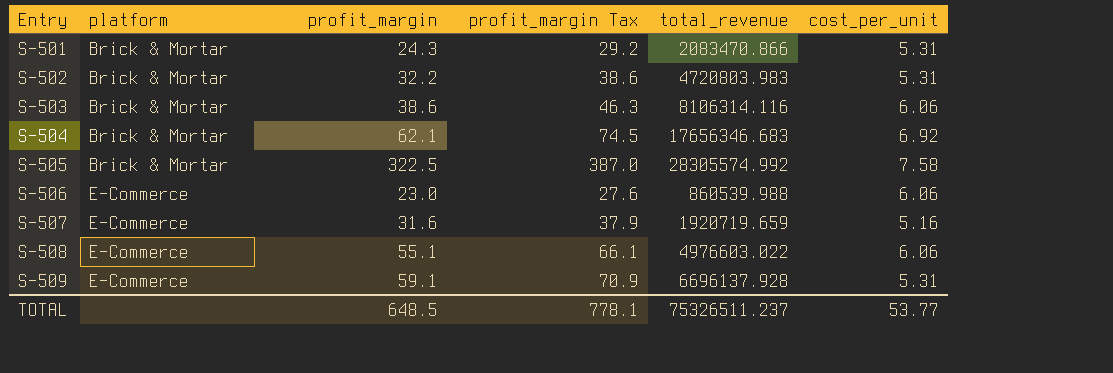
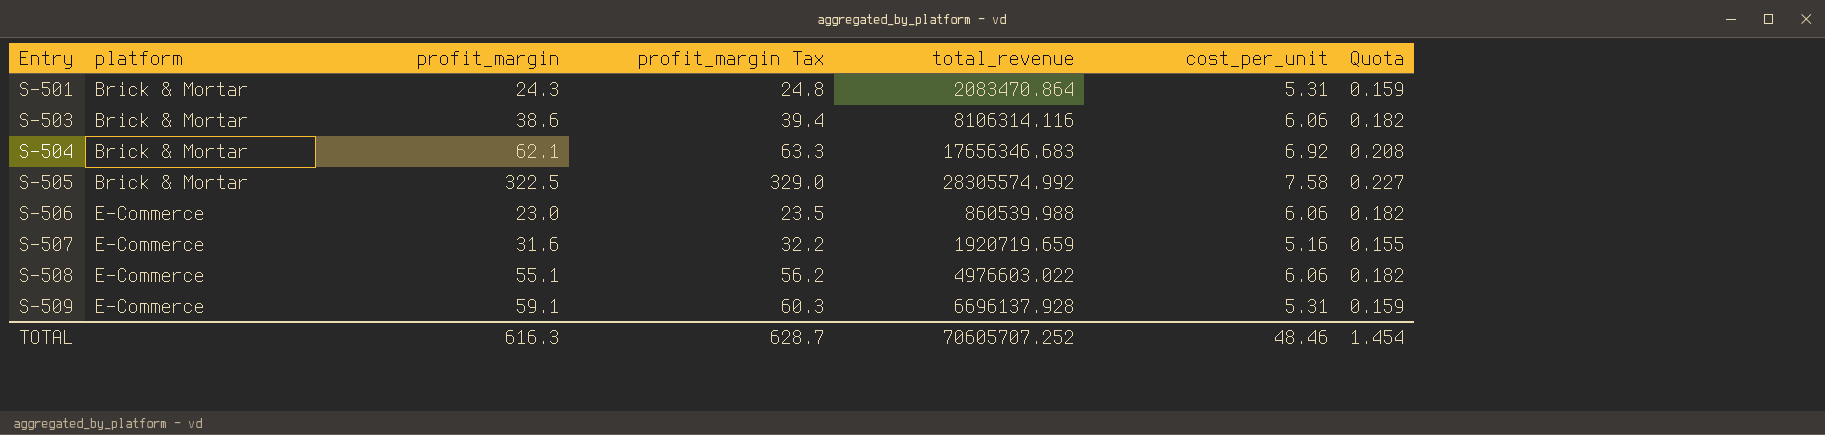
column profit_margin Tax | formula: [profit_margin] * 1.2 -> [profit_margin] * 1.02
column Quota | formula: none -> [cost_per_unit] * 0.03
row S-502: Brick & Mortar | 32.2 | 38.6 | 4720803.983 | 5.31 -> none
S-501 | total_revenue: 2083470.866 -> 2083470.864
TOTAL | profit_margin: 648.5 -> 616.3
TOTAL | profit_margin Tax: 778.1 -> 628.7
TOTAL | total_revenue: 75326511.237 -> 70605707.252
TOTAL | cost_per_unit: 53.77 -> 48.46

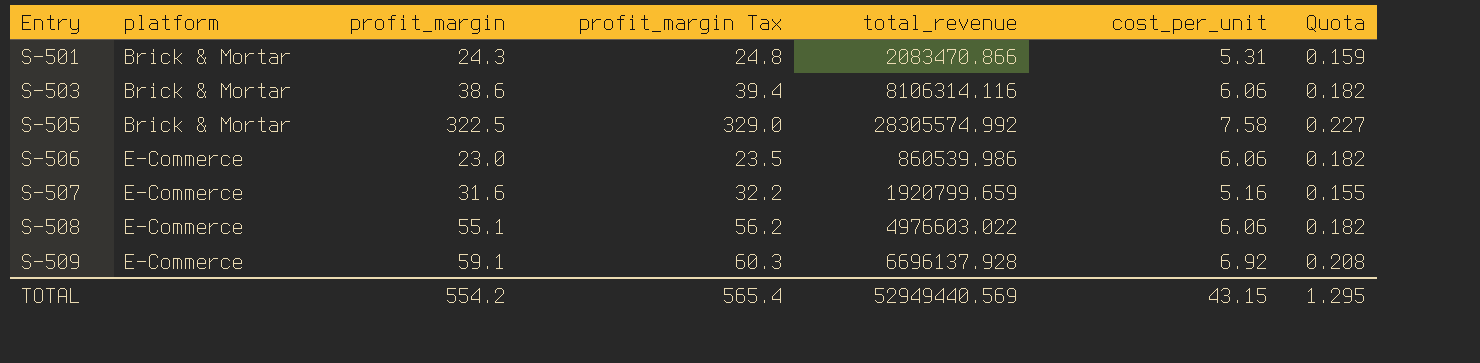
row S-504: Brick & Mortar | 62.1 | 63.3 | 17656346.683 | 6.92 | 0.208 -> none
S-501 | total_revenue: 2083470.864 -> 2083470.866
S-506 | total_revenue: 860539.988 -> 860539.986
S-507 | total_revenue: 1920719.659 -> 1920799.659
S-509 | cost_per_unit: 5.31 -> 6.92
S-509 | Quota: 0.159 -> 0.208
TOTAL | profit_margin: 616.3 -> 554.2
TOTAL | profit_margin Tax: 628.7 -> 565.4
TOTAL | total_revenue: 70605707.252 -> 52949440.569
TOTAL | cost_per_unit: 48.46 -> 43.15
TOTAL | Quota: 1.454 -> 1.295

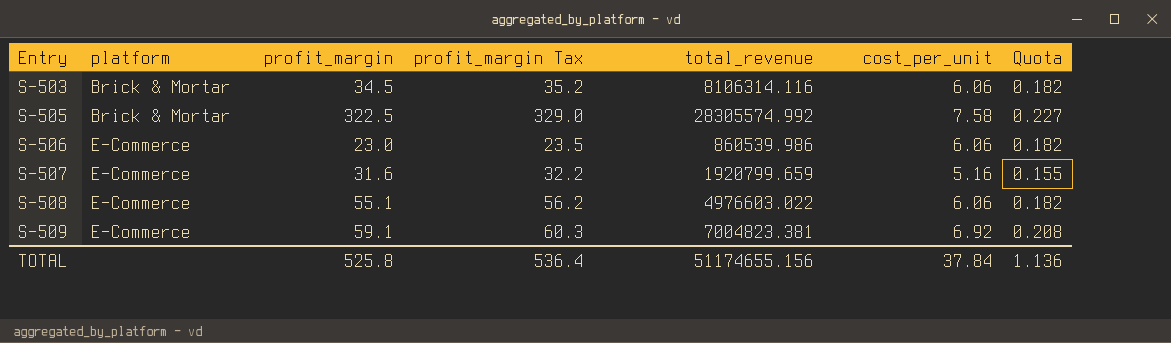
row S-501: Brick & Mortar | 24.3 | 24.8 | 2083470.866 | 5.31 | 0.159 -> none
S-503 | profit_margin: 38.6 -> 34.5
S-503 | profit_margin Tax: 39.4 -> 35.2
S-509 | total_revenue: 6696137.928 -> 7004823.381
TOTAL | profit_margin: 554.2 -> 525.8
TOTAL | profit_margin Tax: 565.4 -> 536.4
TOTAL | total_revenue: 52949440.569 -> 51174655.156
TOTAL | cost_per_unit: 43.15 -> 37.84
TOTAL | Quota: 1.295 -> 1.136

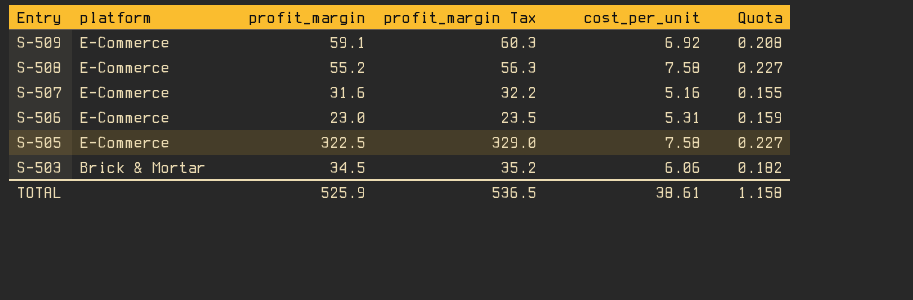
row order: Entry ascending -> Entry descending
column total_revenue | position: 5 -> none
S-508 | profit_margin: 55.1 -> 55.2
S-508 | profit_margin Tax: 56.2 -> 56.3
S-508 | cost_per_unit: 6.06 -> 7.58
S-508 | Quota: 0.182 -> 0.227
S-506 | cost_per_unit: 6.06 -> 5.31
S-506 | Quota: 0.182 -> 0.159
S-505 | platform: Brick & Mortar -> E-Commerce
TOTAL | profit_margin: 525.8 -> 525.9
TOTAL | profit_margin Tax: 536.4 -> 536.5
TOTAL | cost_per_unit: 37.84 -> 38.61
TOTAL | Quota: 1.136 -> 1.158

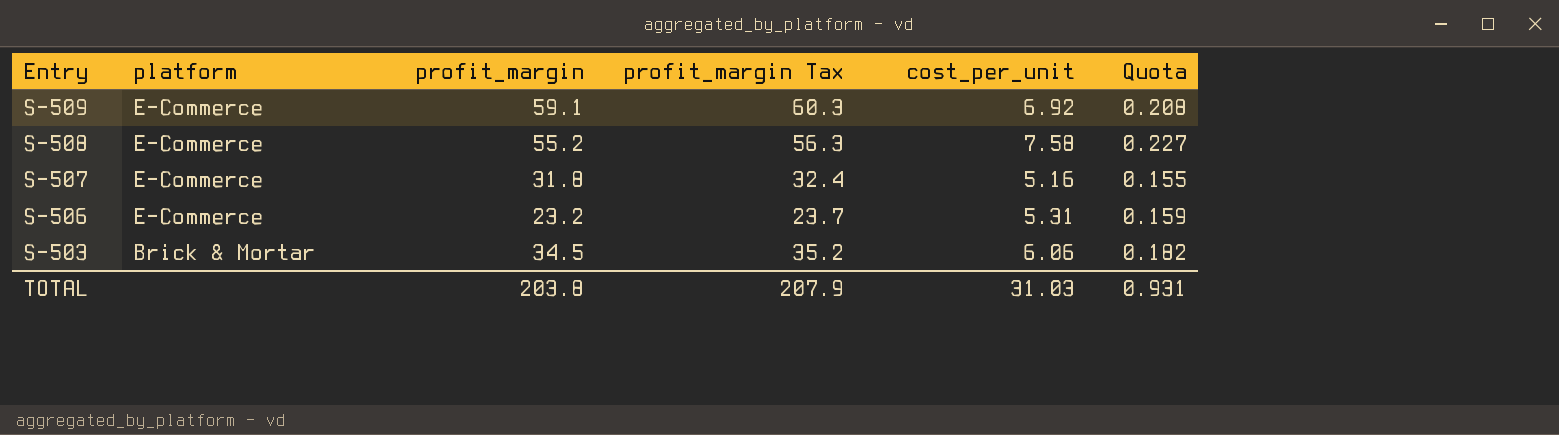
row S-505: E-Commerce | 322.5 | 329.0 | 7.58 | 0.227 -> none
S-507 | profit_margin: 31.6 -> 31.8
S-507 | profit_margin Tax: 32.2 -> 32.4
S-506 | profit_margin: 23.0 -> 23.2
S-506 | profit_margin Tax: 23.5 -> 23.7
TOTAL | profit_margin: 525.9 -> 203.8
TOTAL | profit_margin Tax: 536.5 -> 207.9
TOTAL | cost_per_unit: 38.61 -> 31.03
TOTAL | Quota: 1.158 -> 0.931

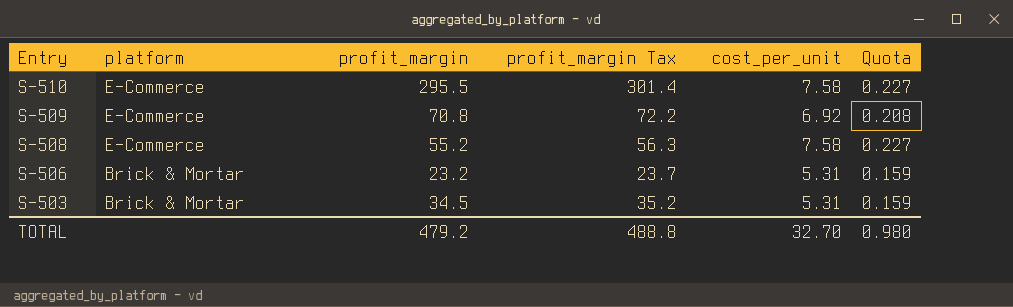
row S-507: E-Commerce | 31.8 | 32.4 | 5.16 | 0.155 -> none
row S-510: none -> E-Commerce | 295.5 | 301.4 | 7.58 | 0.227
S-509 | profit_margin: 59.1 -> 70.8
S-509 | profit_margin Tax: 60.3 -> 72.2
S-506 | platform: E-Commerce -> Brick & Mortar
S-503 | cost_per_unit: 6.06 -> 5.31
S-503 | Quota: 0.182 -> 0.159
TOTAL | profit_margin: 203.8 -> 479.2
TOTAL | profit_margin Tax: 207.9 -> 488.8
TOTAL | cost_per_unit: 31.03 -> 32.70
TOTAL | Quota: 0.931 -> 0.980

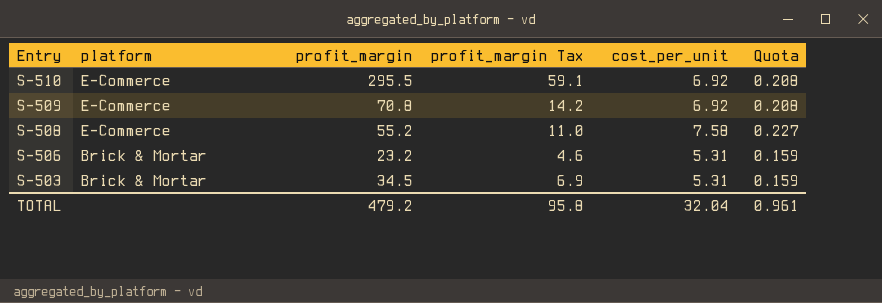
column profit_margin Tax | formula: [profit_margin] * 1.02 -> [profit_margin] * 0.2
S-510 | cost_per_unit: 7.58 -> 6.92
S-510 | Quota: 0.227 -> 0.208
TOTAL | profit_margin Tax: 488.8 -> 95.8
TOTAL | cost_per_unit: 32.70 -> 32.04
TOTAL | Quota: 0.980 -> 0.961

